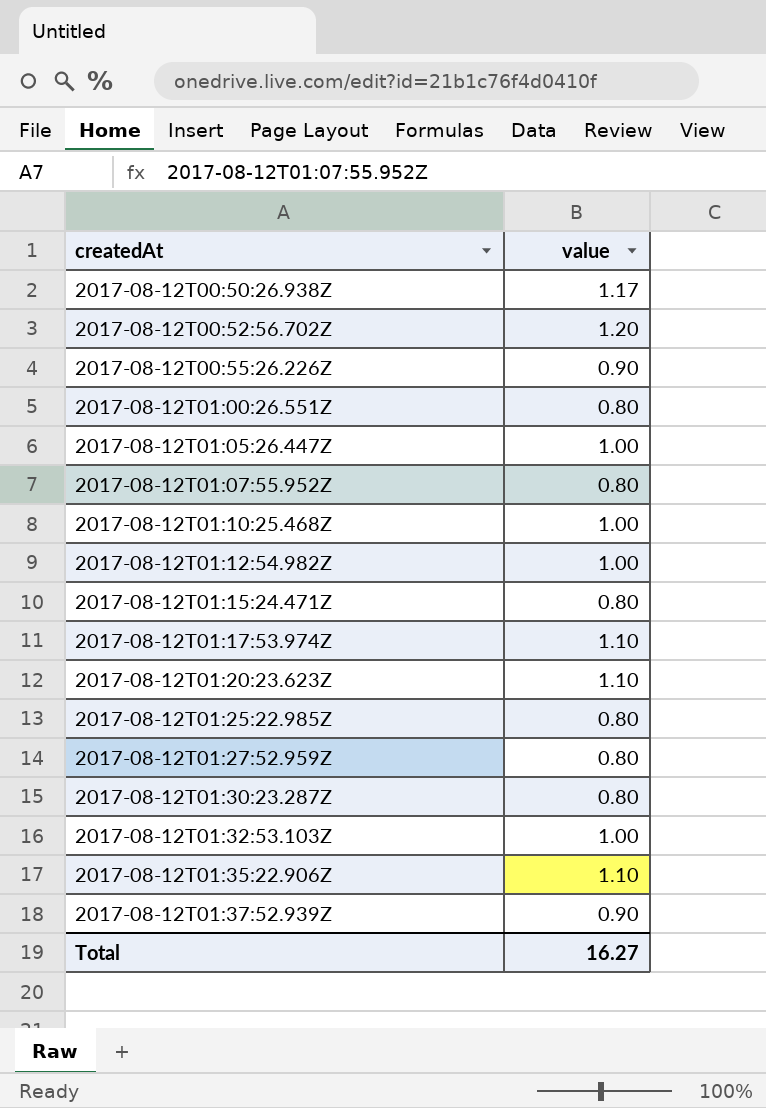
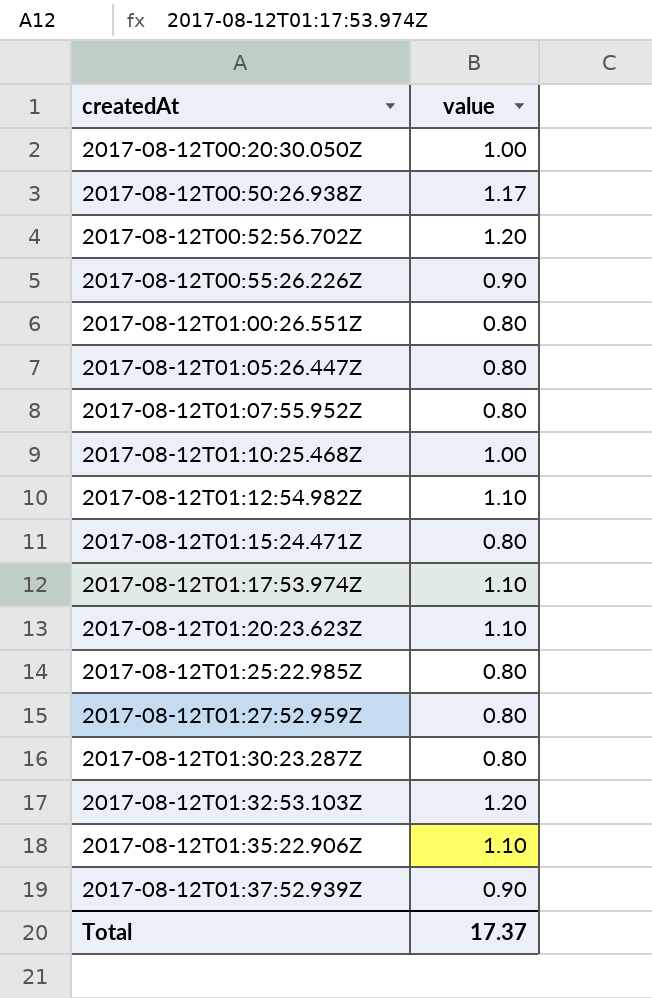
row 2017-08-12T00:20:30.050Z: none -> 1.00
2017-08-12T01:05:26.447Z | value: 1.00 -> 0.80
2017-08-12T01:12:54.982Z | value: 1.00 -> 1.10
2017-08-12T01:32:53.103Z | value: 1.00 -> 1.20
Total | value: 16.27 -> 17.37

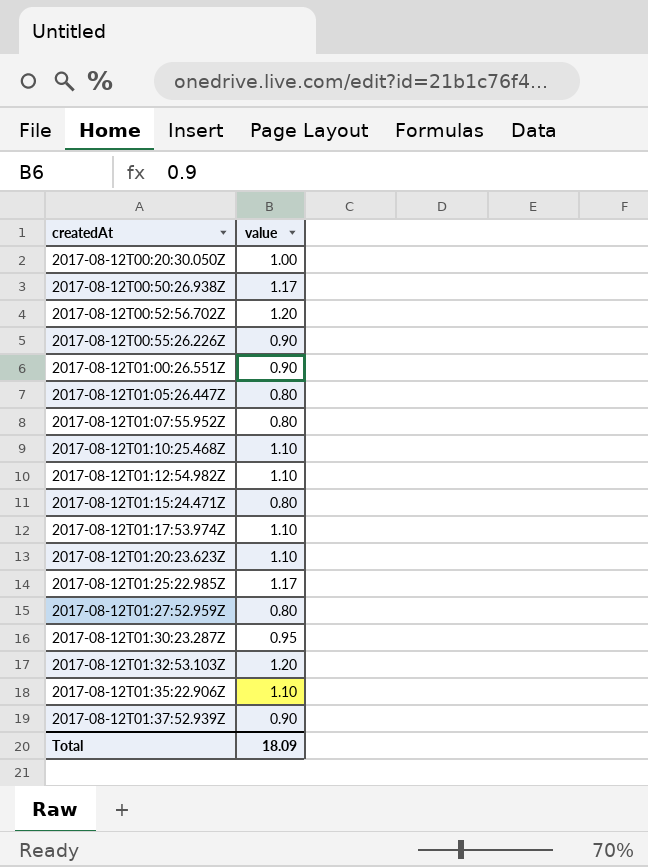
2017-08-12T01:00:26.551Z | value: 0.80 -> 0.90
2017-08-12T01:10:25.468Z | value: 1.00 -> 1.10
2017-08-12T01:25:22.985Z | value: 0.80 -> 1.17
2017-08-12T01:30:23.287Z | value: 0.80 -> 0.95
Total | value: 17.37 -> 18.09

